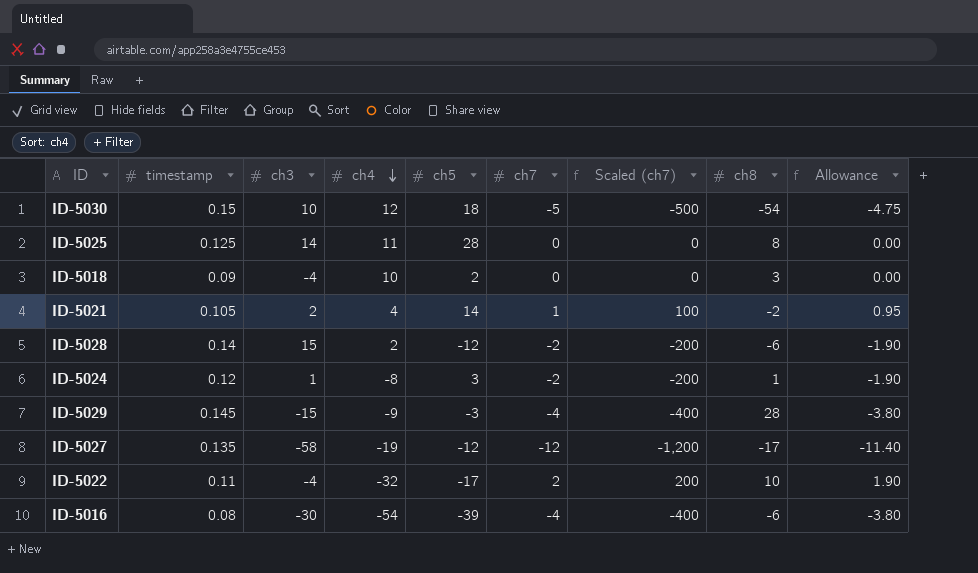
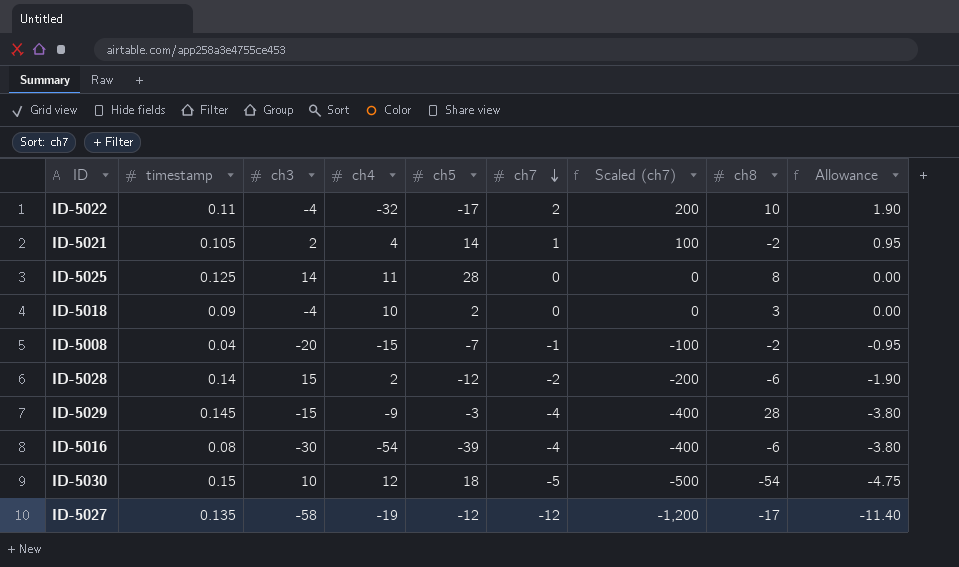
row order: ch4 descending -> ch7 descending
row ID-5024: 0.12 | 1 | -8 | 3 | -2 | -200 | 1 | -1.90 -> none
row ID-5008: none -> 0.04 | -20 | -15 | -7 | -1 | -100 | -2 | -0.95

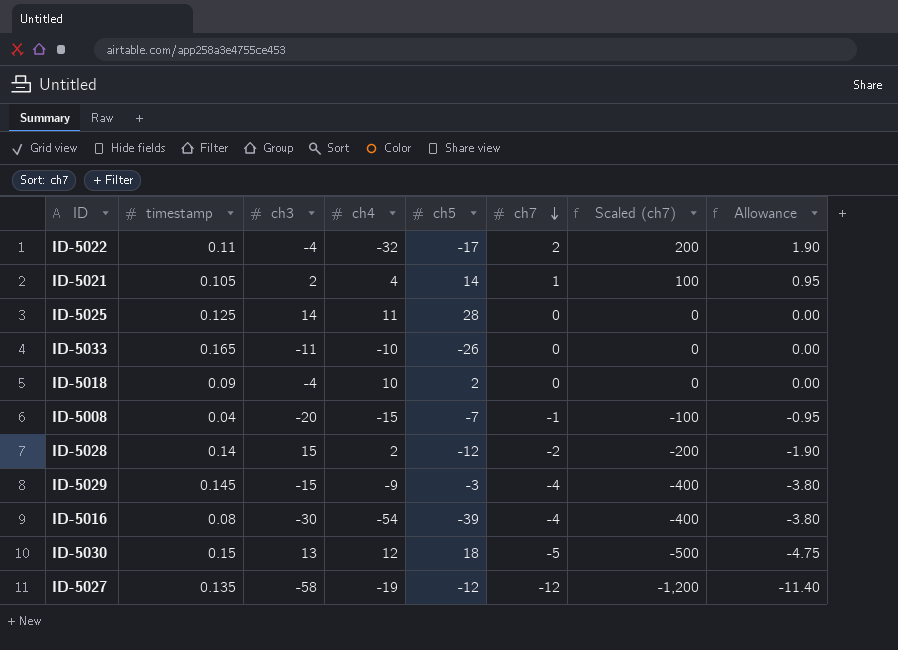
column ch8 | position: 8 -> none
row ID-5033: none -> 0.165 | -11 | -10 | -26 | 0 | 0 | 0.00
ID-5030 | ch3: 10 -> 13

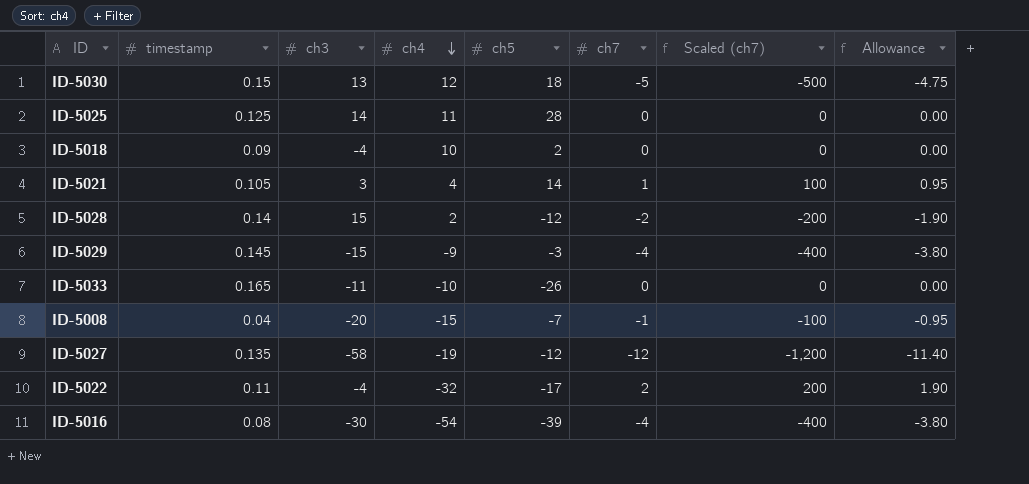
row order: ch7 descending -> ch4 descending
ID-5021 | ch3: 2 -> 3

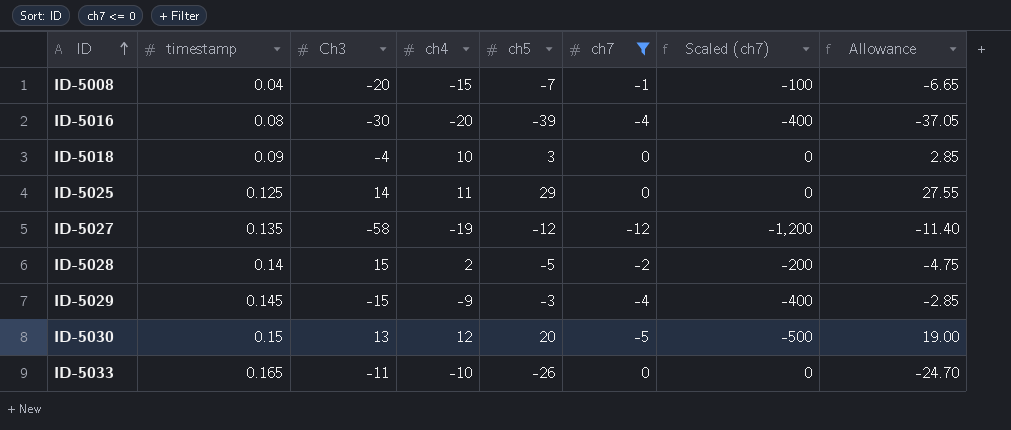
filter: none -> ch7 <= 0
row order: ch4 descending -> ID ascending
column name: ch3 -> Ch3
column Allowance | formula: [ch7] * 0.95 -> [ch5] * 0.95
ID-5016 | ch4: -54 -> -20
ID-5018 | ch5: 2 -> 3
ID-5025 | ch5: 28 -> 29
ID-5028 | ch5: -12 -> -5
ID-5030 | ch5: 18 -> 20

